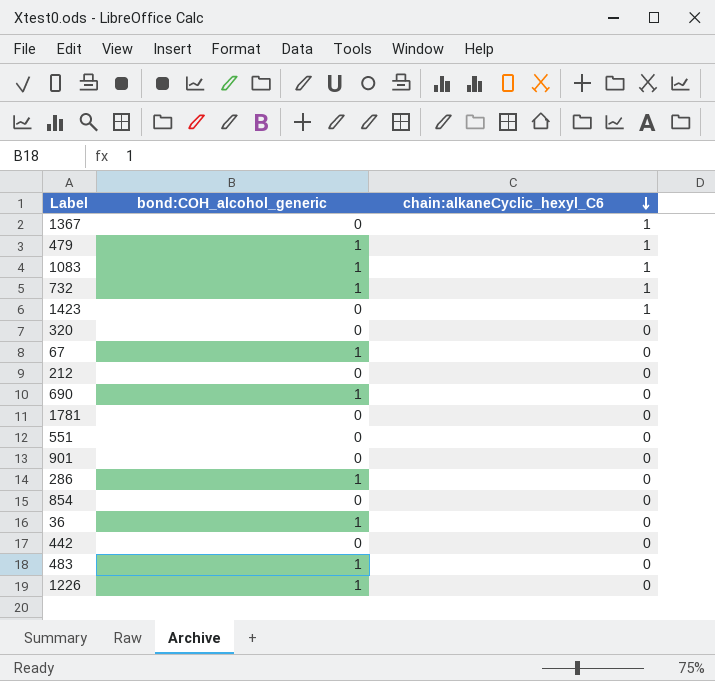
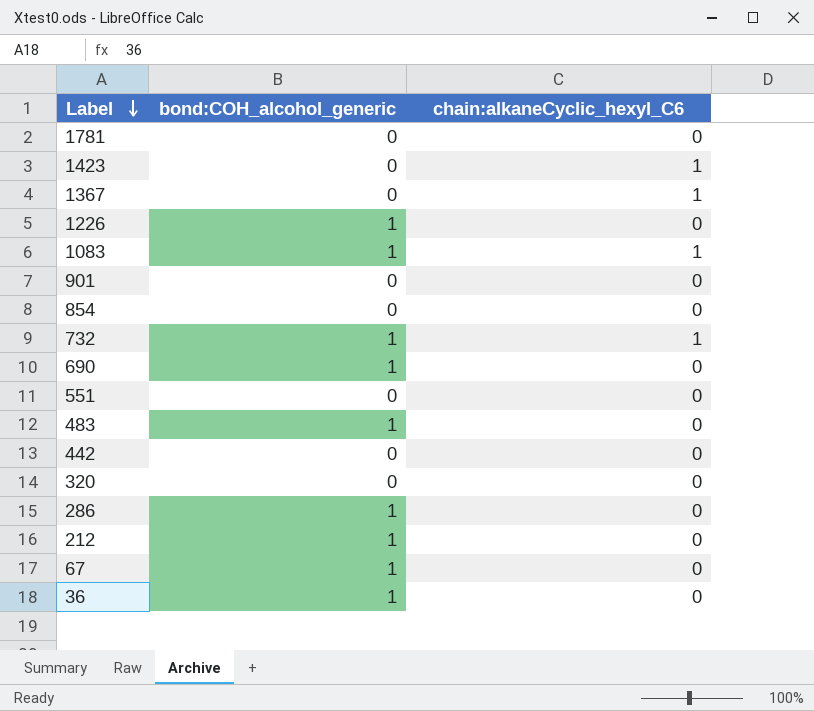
row order: chain:alkaneCyclic_hexyl_C6 descending -> Label descending
row 479: 1 | 1 -> none
212 | bond:COH_alcohol_generic: 0 -> 1

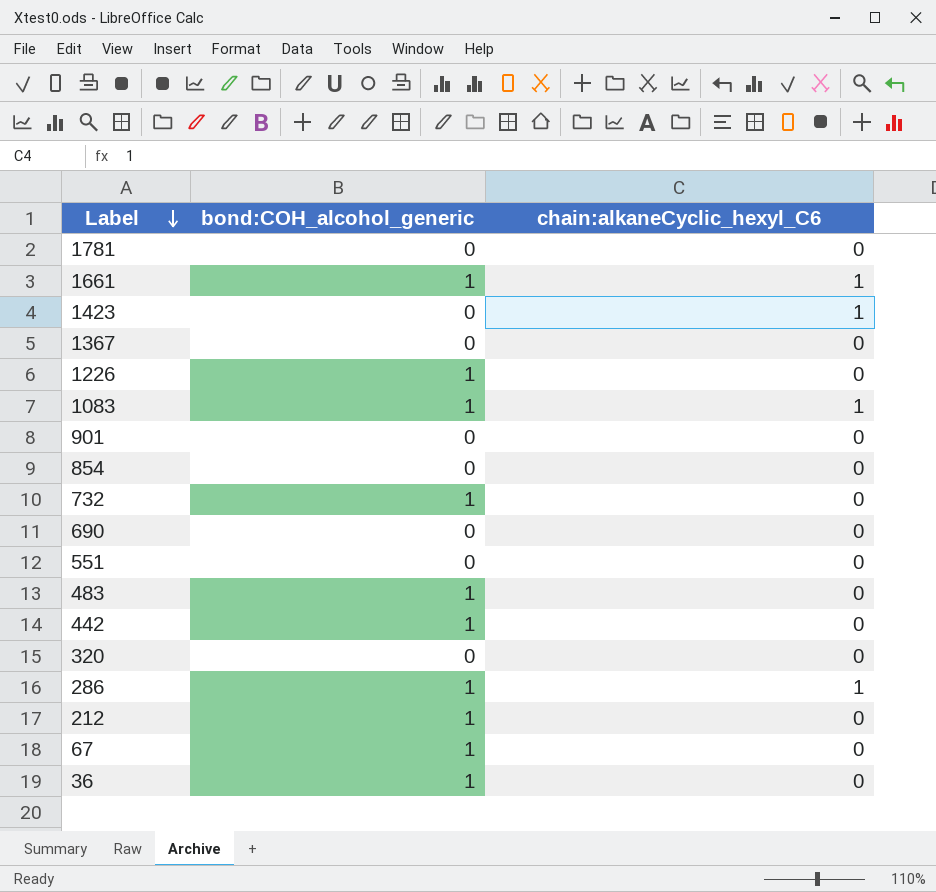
row 1661: none -> 1 | 1
1367 | chain:alkaneCyclic_hexyl_C6: 1 -> 0
732 | chain:alkaneCyclic_hexyl_C6: 1 -> 0
690 | bond:COH_alcohol_generic: 1 -> 0
442 | bond:COH_alcohol_generic: 0 -> 1
286 | chain:alkaneCyclic_hexyl_C6: 0 -> 1

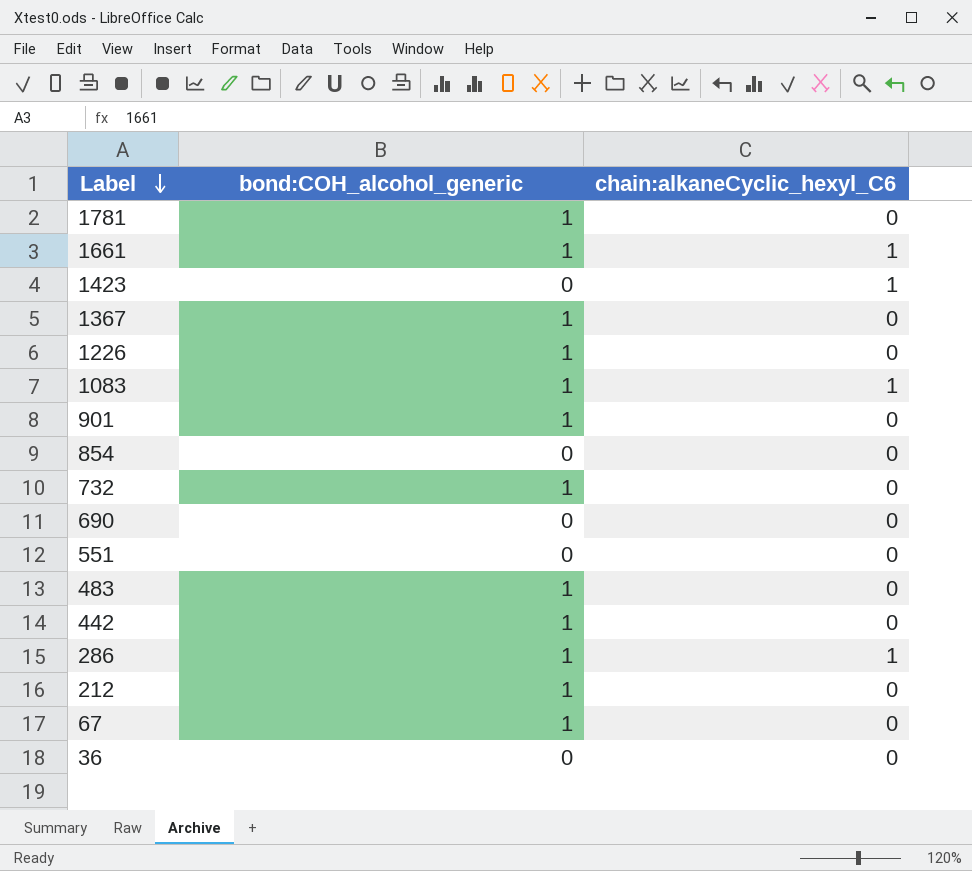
row 320: 0 | 0 -> none
1781 | bond:COH_alcohol_generic: 0 -> 1
1367 | bond:COH_alcohol_generic: 0 -> 1
901 | bond:COH_alcohol_generic: 0 -> 1
36 | bond:COH_alcohol_generic: 1 -> 0

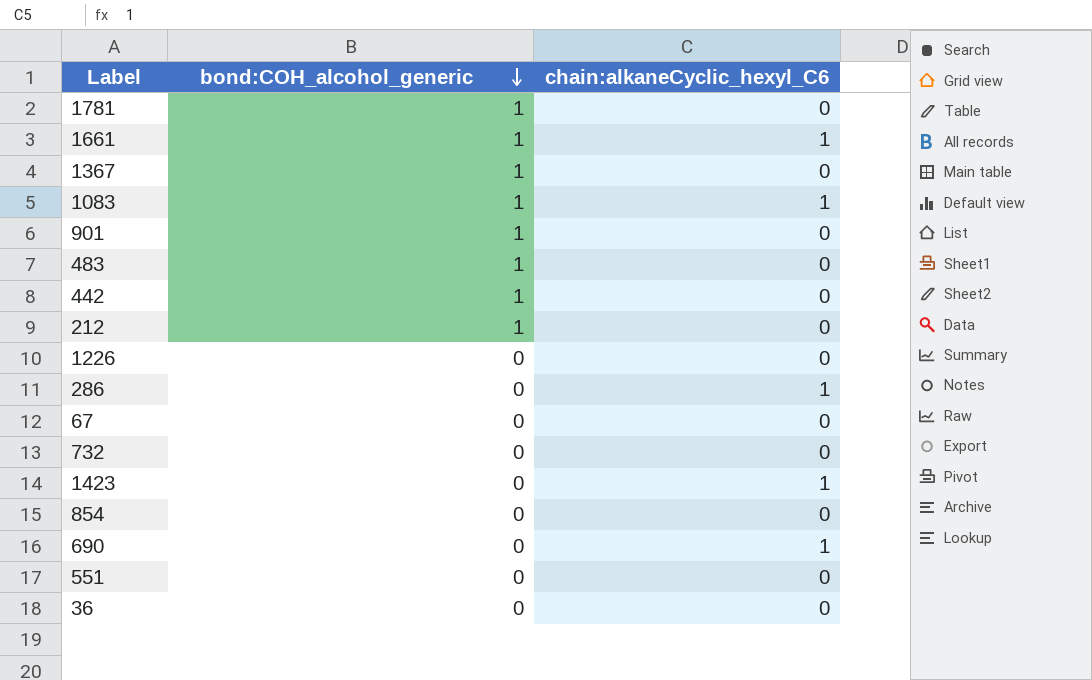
row order: Label descending -> bond:COH_alcohol_generic descending
1226 | bond:COH_alcohol_generic: 1 -> 0
286 | bond:COH_alcohol_generic: 1 -> 0
67 | bond:COH_alcohol_generic: 1 -> 0
732 | bond:COH_alcohol_generic: 1 -> 0
690 | chain:alkaneCyclic_hexyl_C6: 0 -> 1

